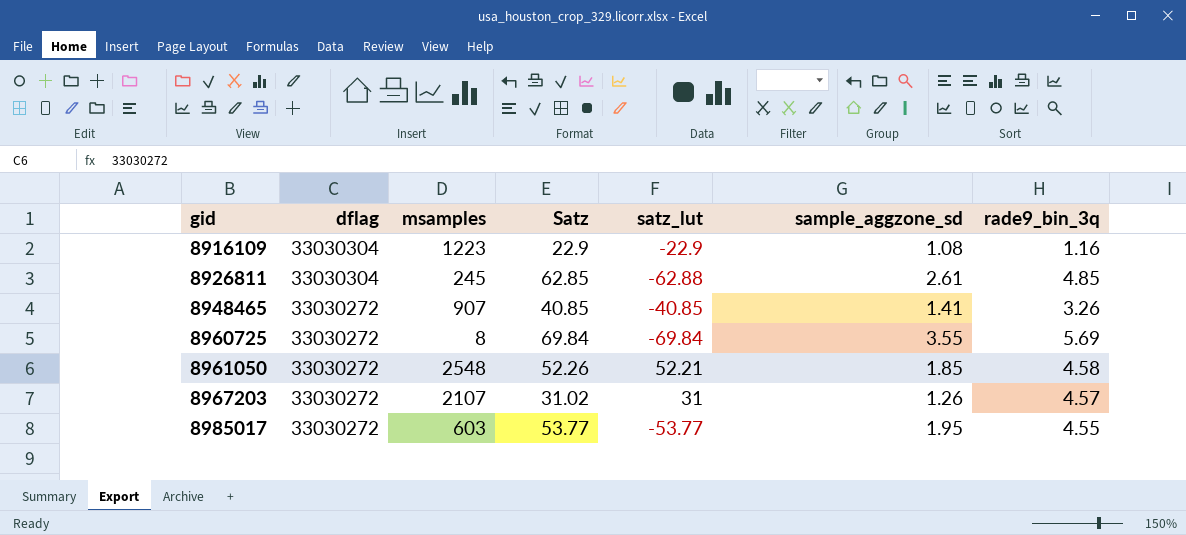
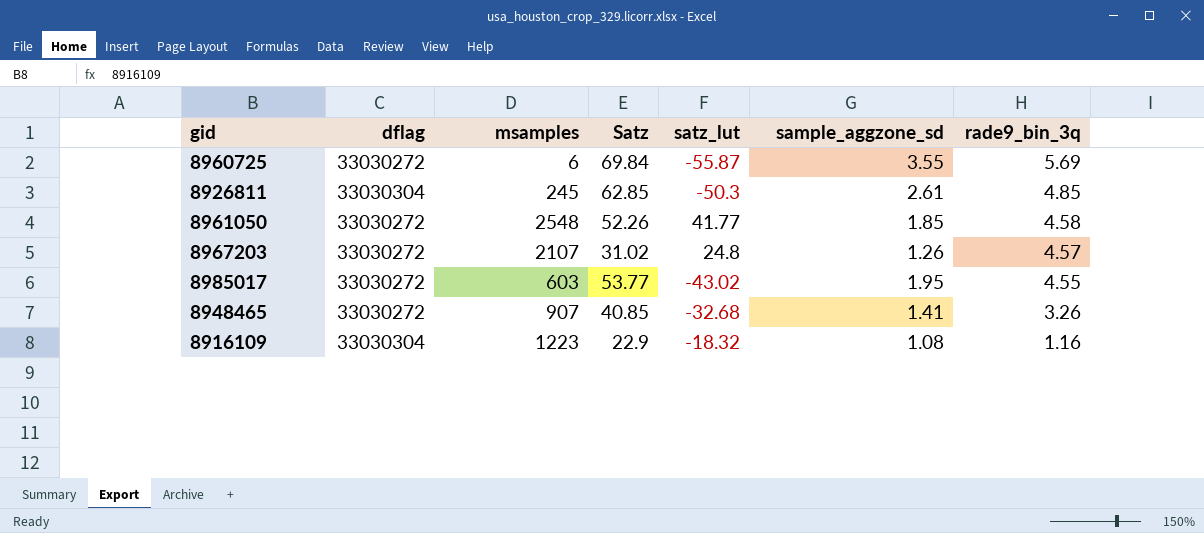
row order: gid ascending -> rade9_bin_3q descending
8960725 | msamples: 8 -> 6
8960725 | satz_lut: -69.84 -> -55.87
8926811 | satz_lut: -62.88 -> -50.3
8961050 | satz_lut: 52.21 -> 41.77
8967203 | satz_lut: 31 -> 24.8
8985017 | satz_lut: -53.77 -> -43.02
8948465 | satz_lut: -40.85 -> -32.68
8916109 | satz_lut: -22.9 -> -18.32

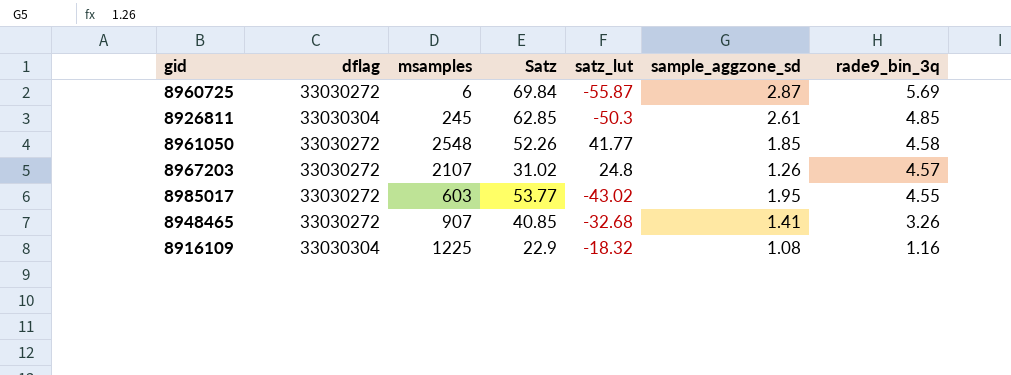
8960725 | sample_aggzone_sd: 3.55 -> 2.87
8916109 | msamples: 1223 -> 1225

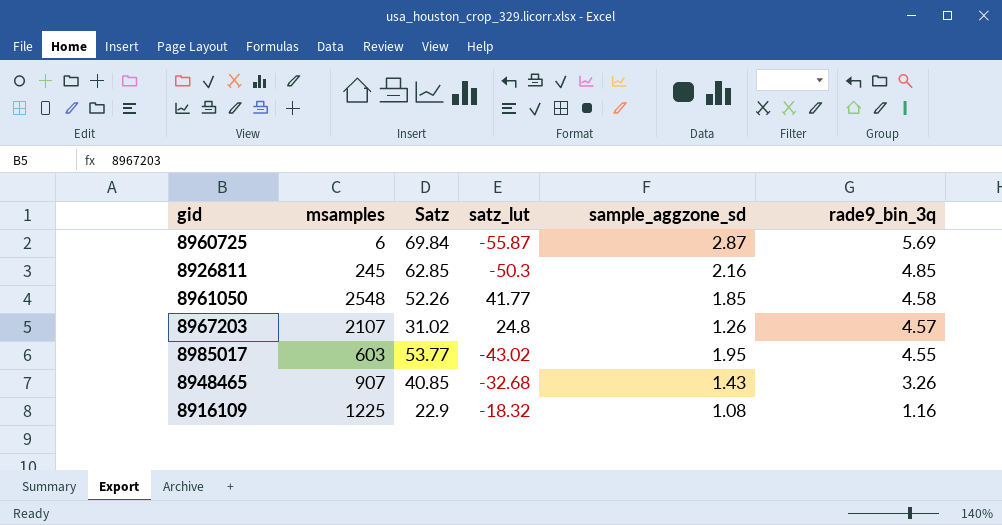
column dflag | position: 2 -> none
8926811 | sample_aggzone_sd: 2.61 -> 2.16
8948465 | sample_aggzone_sd: 1.41 -> 1.43

